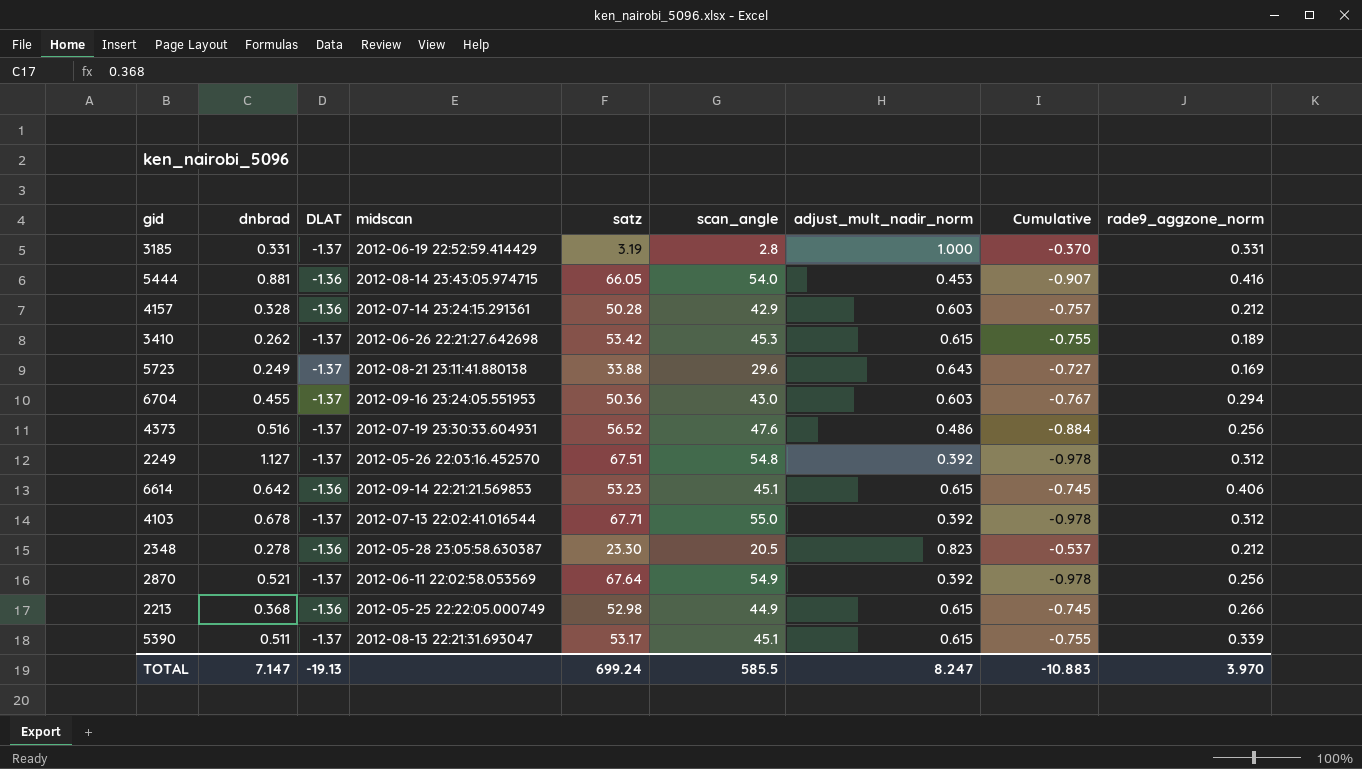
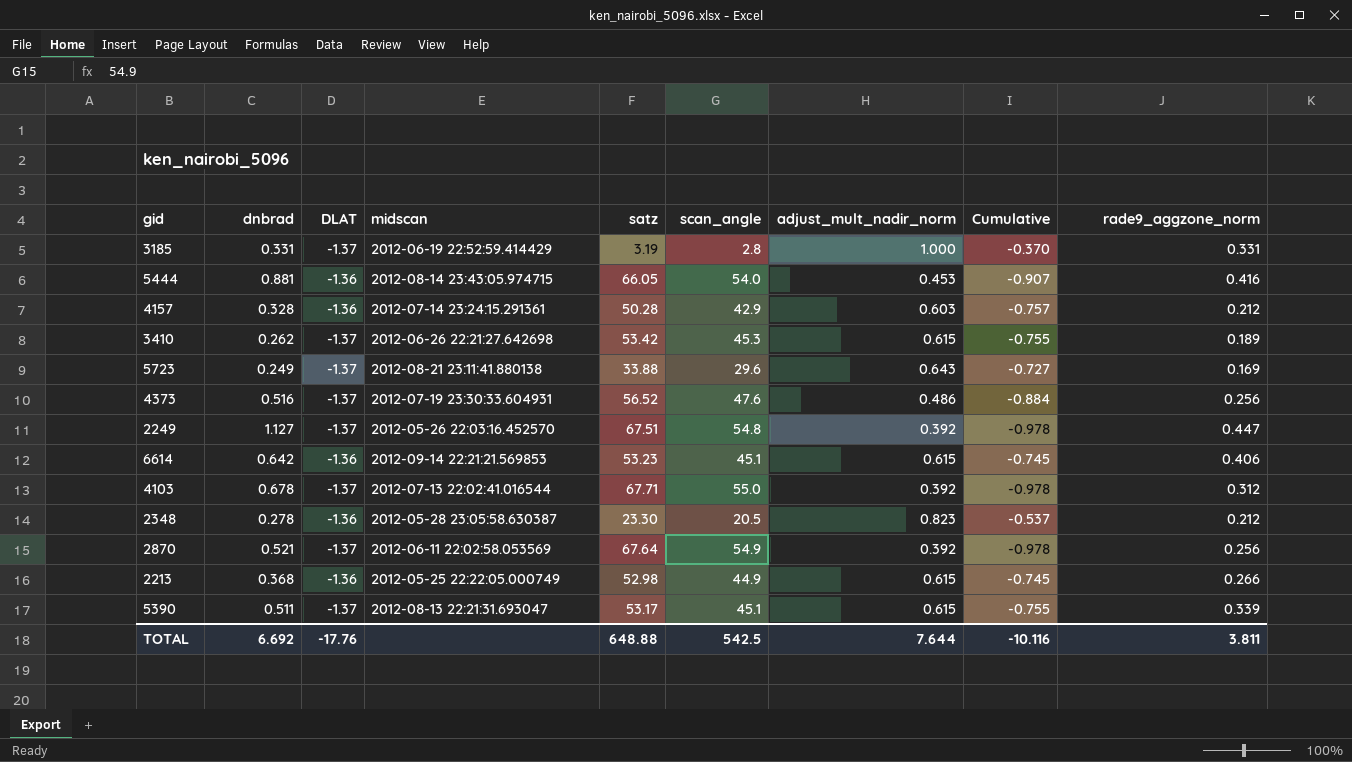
row 6704: 0.455 | -1.37 | 2012-09-16 23:24:05.551953 | 50.36 | 43.0 | 0.603 | -0.767 | 0.294 -> none
2249 | rade9_aggzone_norm: 0.312 -> 0.447
TOTAL | dnbrad: 7.147 -> 6.692
TOTAL | DLAT: -19.13 -> -17.76
TOTAL | satz: 699.24 -> 648.88
TOTAL | scan_angle: 585.5 -> 542.5
TOTAL | adjust_mult_nadir_norm: 8.247 -> 7.644
TOTAL | Cumulative: -10.883 -> -10.116
TOTAL | rade9_aggzone_norm: 3.970 -> 3.811

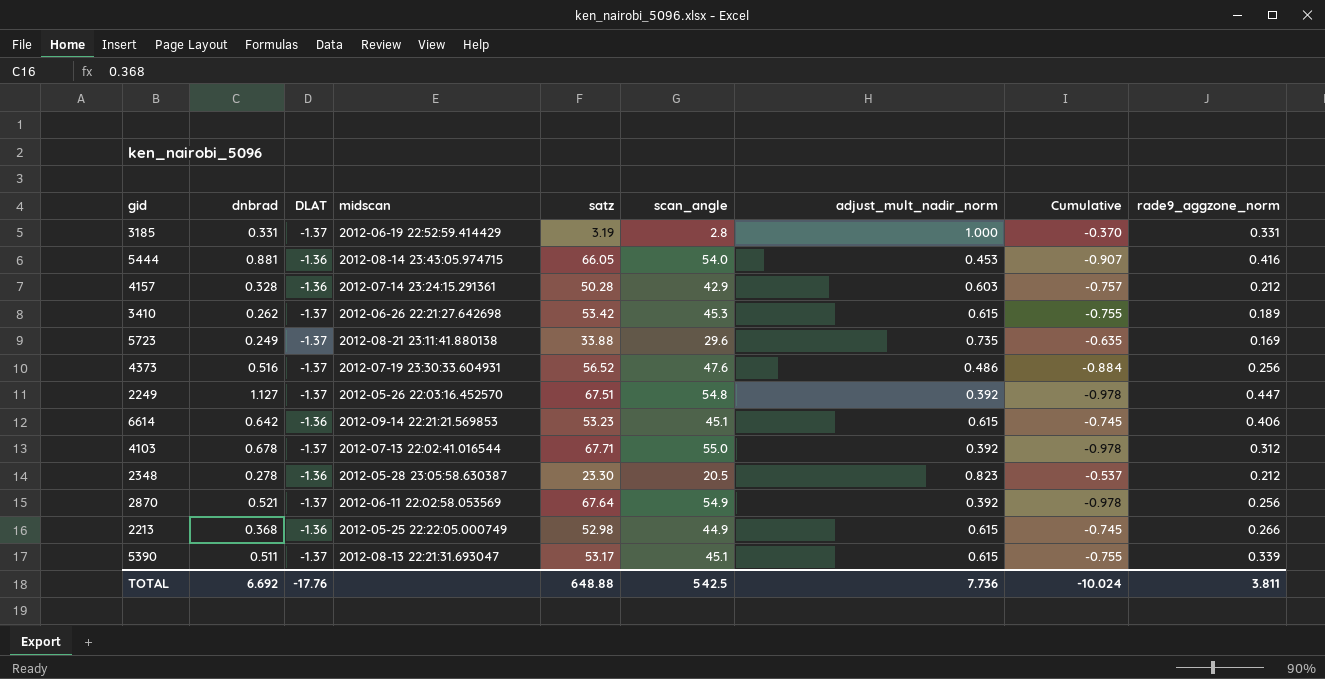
5723 | adjust_mult_nadir_norm: 0.643 -> 0.735
5723 | Cumulative: -0.727 -> -0.635
TOTAL | adjust_mult_nadir_norm: 7.644 -> 7.736
TOTAL | Cumulative: -10.116 -> -10.024

